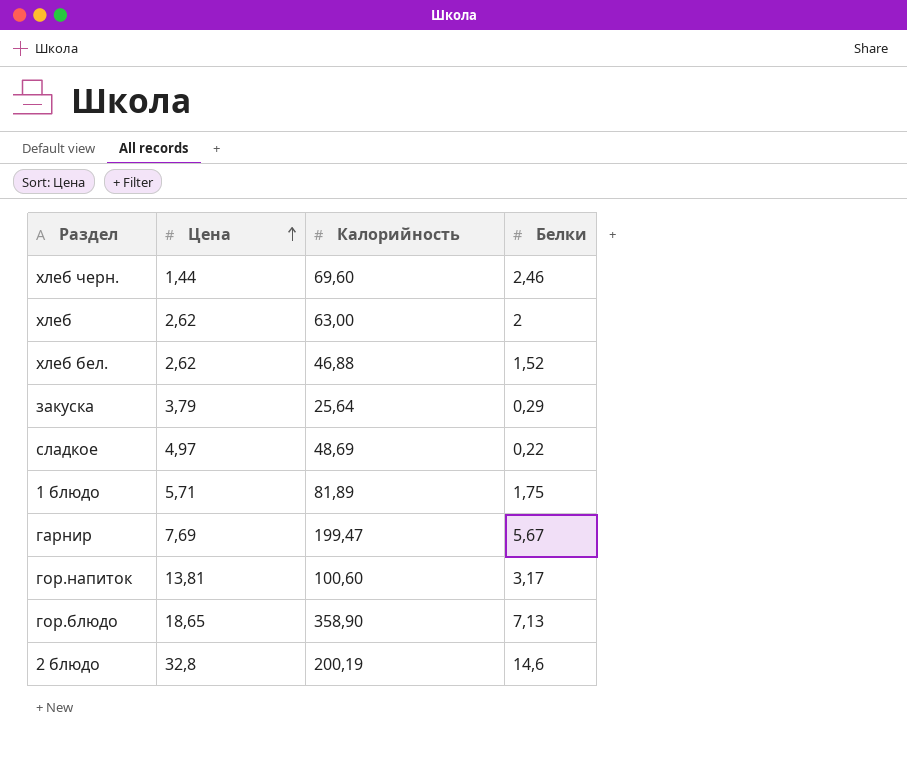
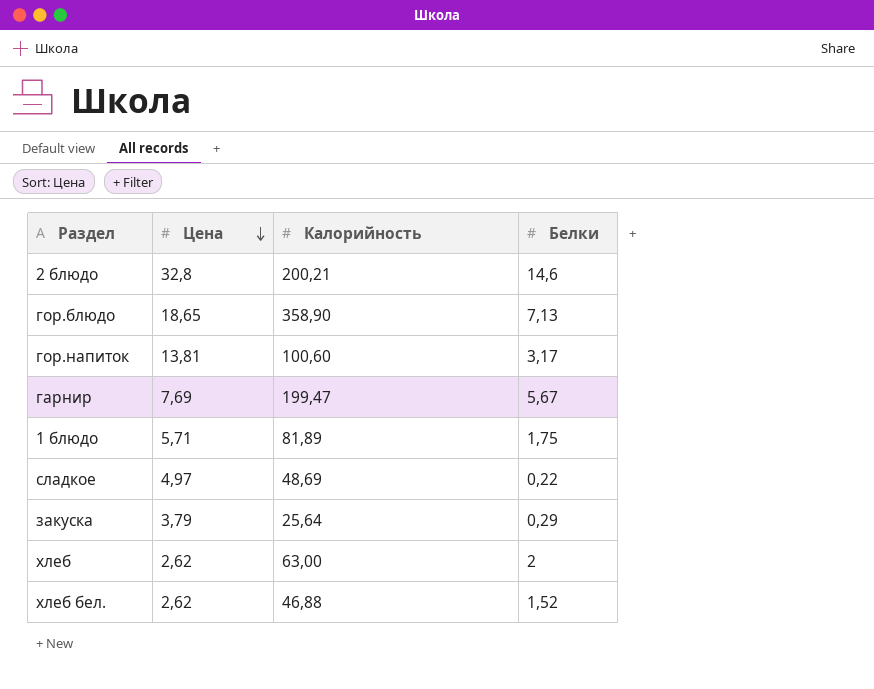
row order: Цена ascending -> Цена descending
row хлеб черн.: 1,44 | 69,60 | 2,46 -> none
2 блюдо | Калорийность: 200,19 -> 200,21

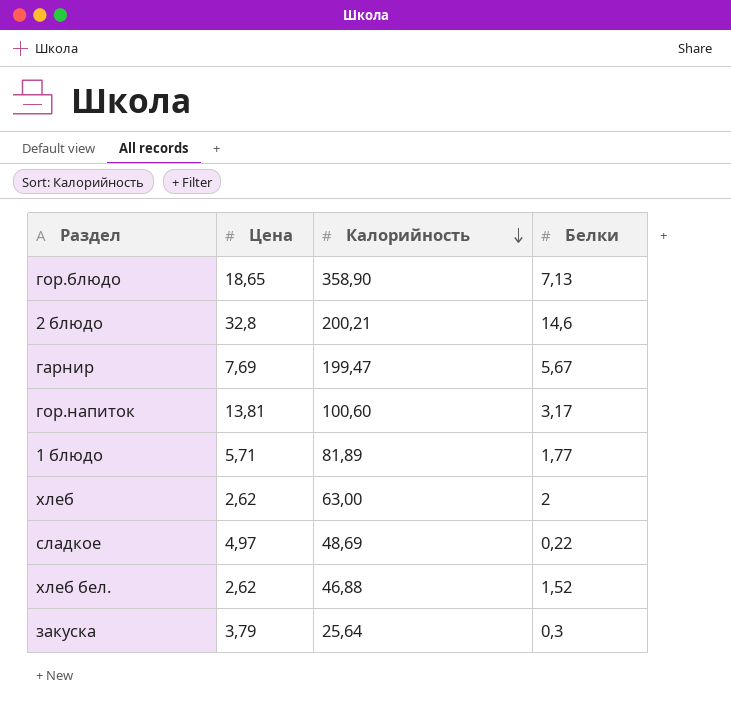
row order: Цена descending -> Калорийность descending
1 блюдо | Белки: 1,75 -> 1,77
закуска | Белки: 0,29 -> 0,3

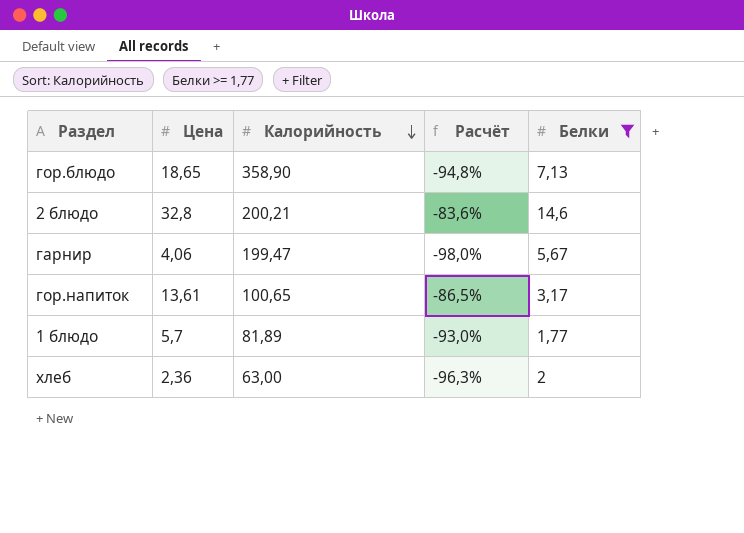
filter: none -> Белки >= 1,77
column Расчёт | formula: none -> ([Цена] - [Калорийность]) / [Калорийность]
гарнир | Цена: 7,69 -> 4,06
гор.напиток | Цена: 13,81 -> 13,61
гор.напиток | Калорийность: 100,60 -> 100,65
1 блюдо | Цена: 5,71 -> 5,7
хлеб | Цена: 2,62 -> 2,36

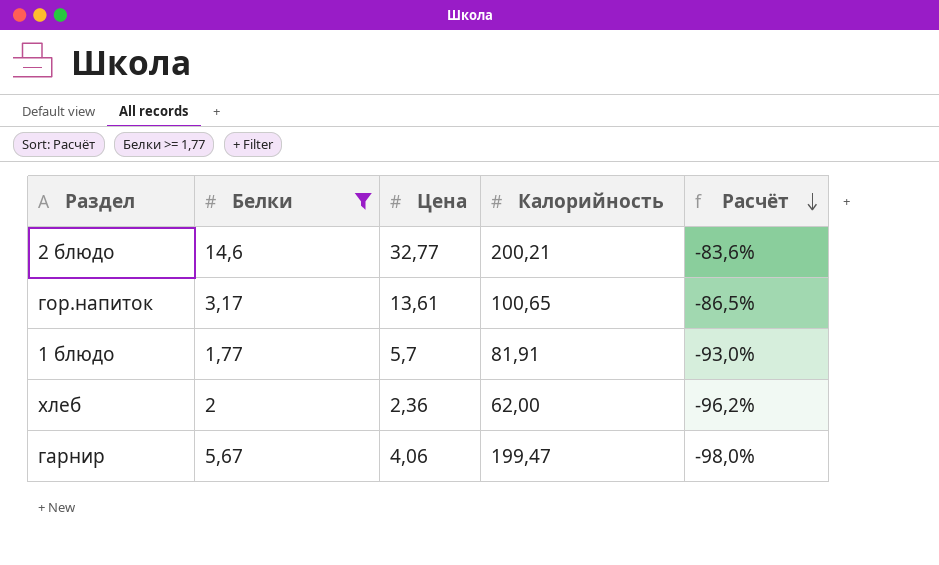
row order: Калорийность descending -> Расчёт descending
column Белки | position: 5 -> 2
row гор.блюдо: 18,65 | 358,90 | -94,8% | 7,13 -> none
2 блюдо | Цена: 32,8 -> 32,77
1 блюдо | Калорийность: 81,89 -> 81,91
хлеб | Калорийность: 63,00 -> 62,00
хлеб | Расчёт: -96,3% -> -96,2%

